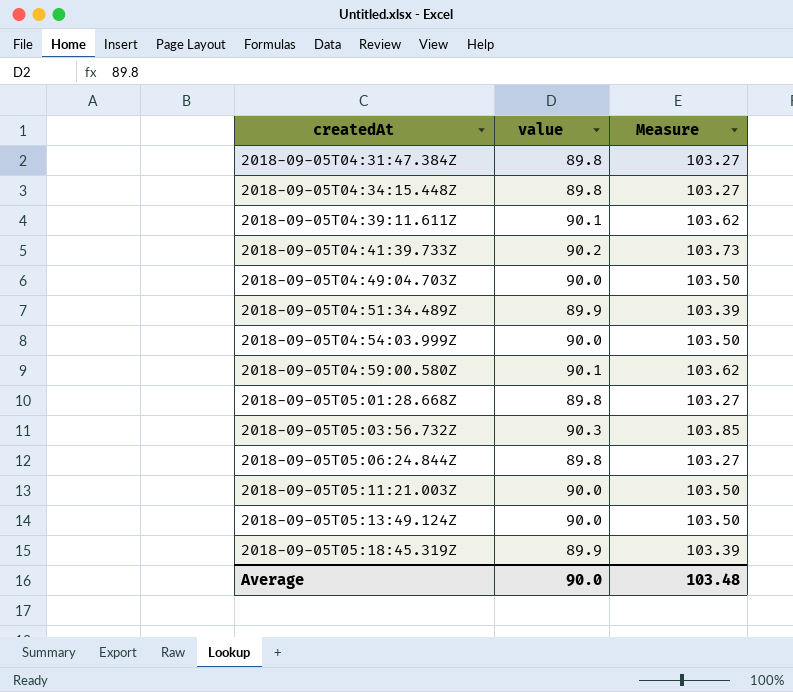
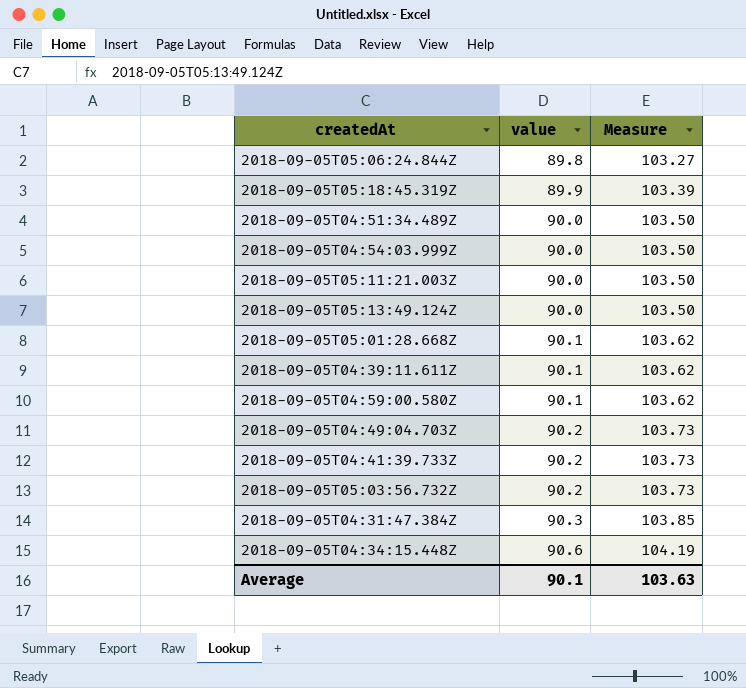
row order: createdAt ascending -> value ascending
2018-09-05T04:51:34.489Z | value: 89.9 -> 90.0
2018-09-05T04:51:34.489Z | Measure: 103.39 -> 103.50
2018-09-05T05:01:28.668Z | value: 89.8 -> 90.1
2018-09-05T05:01:28.668Z | Measure: 103.27 -> 103.62
2018-09-05T04:49:04.703Z | value: 90.0 -> 90.2
2018-09-05T04:49:04.703Z | Measure: 103.50 -> 103.73
2018-09-05T05:03:56.732Z | value: 90.3 -> 90.2
2018-09-05T05:03:56.732Z | Measure: 103.85 -> 103.73
2018-09-05T04:31:47.384Z | value: 89.8 -> 90.3
2018-09-05T04:31:47.384Z | Measure: 103.27 -> 103.85
2018-09-05T04:34:15.448Z | value: 89.8 -> 90.6
2018-09-05T04:34:15.448Z | Measure: 103.27 -> 104.19
Average | value: 90.0 -> 90.1
Average | Measure: 103.48 -> 103.63

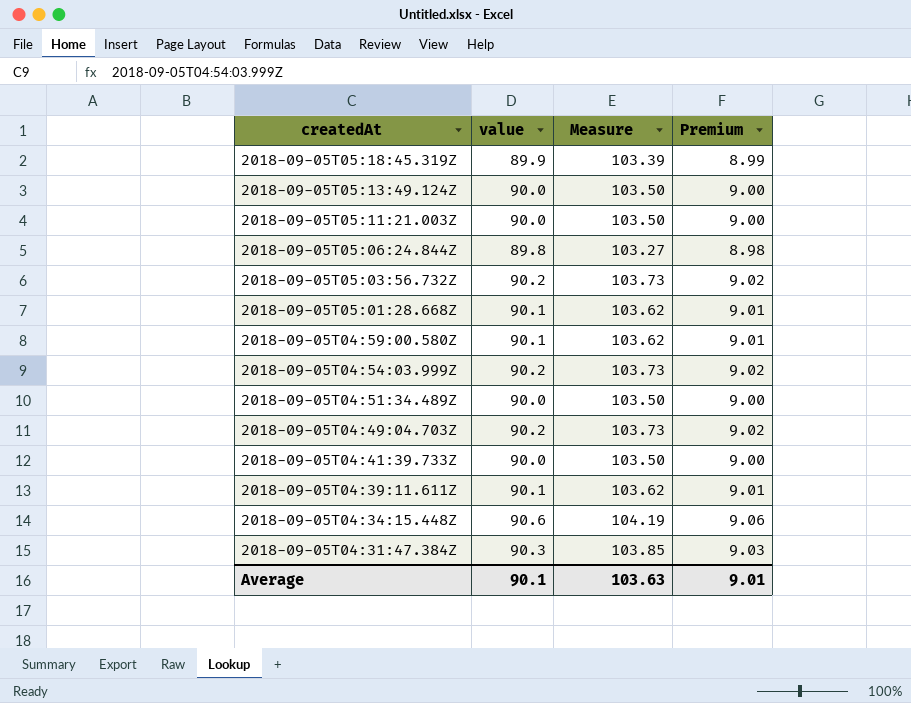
row order: value ascending -> createdAt descending
column Premium | formula: none -> [value] * 0.1
2018-09-05T04:54:03.999Z | value: 90.0 -> 90.2
2018-09-05T04:54:03.999Z | Measure: 103.50 -> 103.73
2018-09-05T04:41:39.733Z | value: 90.2 -> 90.0
2018-09-05T04:41:39.733Z | Measure: 103.73 -> 103.50

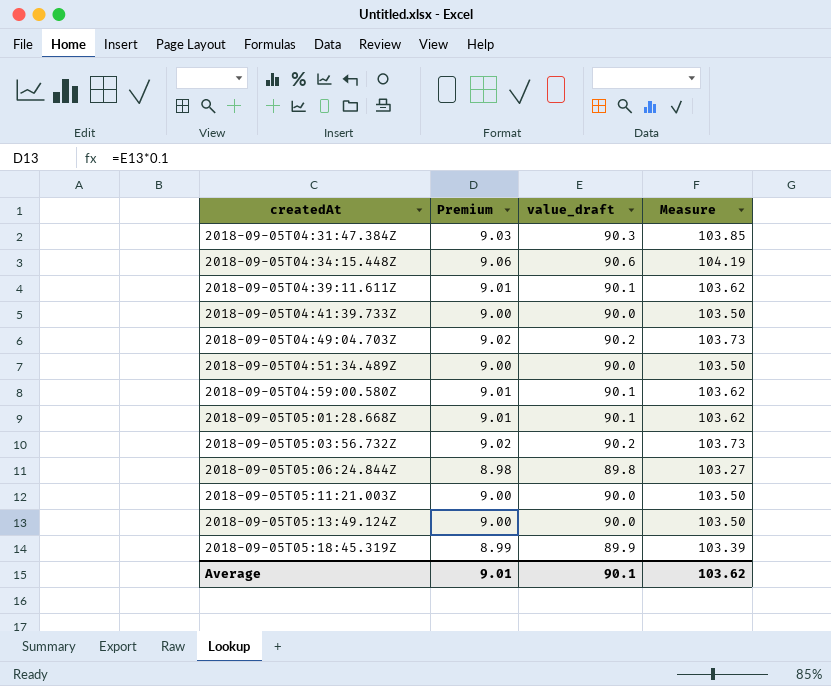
row order: createdAt descending -> createdAt ascending
column Premium | position: 4 -> 2
column name: value -> value_draft
row 2018-09-05T04:54:03.999Z: 90.2 | 103.73 | 9.02 -> none
Average | Measure: 103.63 -> 103.62

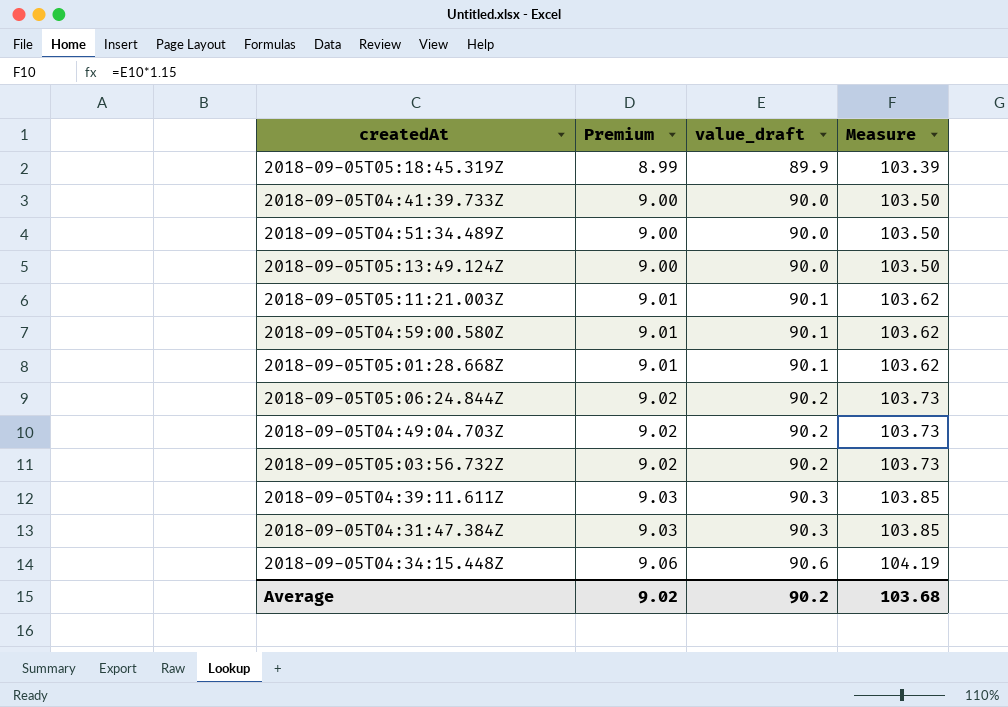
row order: createdAt ascending -> Premium ascending
2018-09-05T05:11:21.003Z | Premium: 9.00 -> 9.01
2018-09-05T05:11:21.003Z | value_draft: 90.0 -> 90.1
2018-09-05T05:11:21.003Z | Measure: 103.50 -> 103.62
2018-09-05T05:06:24.844Z | Premium: 8.98 -> 9.02
2018-09-05T05:06:24.844Z | value_draft: 89.8 -> 90.2
2018-09-05T05:06:24.844Z | Measure: 103.27 -> 103.73
2018-09-05T04:39:11.611Z | Premium: 9.01 -> 9.03
2018-09-05T04:39:11.611Z | value_draft: 90.1 -> 90.3
2018-09-05T04:39:11.611Z | Measure: 103.62 -> 103.85
Average | Premium: 9.01 -> 9.02
Average | value_draft: 90.1 -> 90.2
Average | Measure: 103.62 -> 103.68

